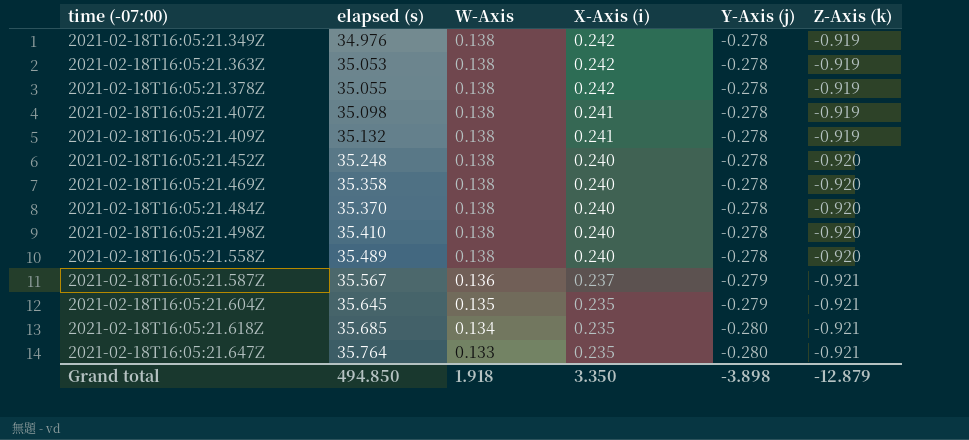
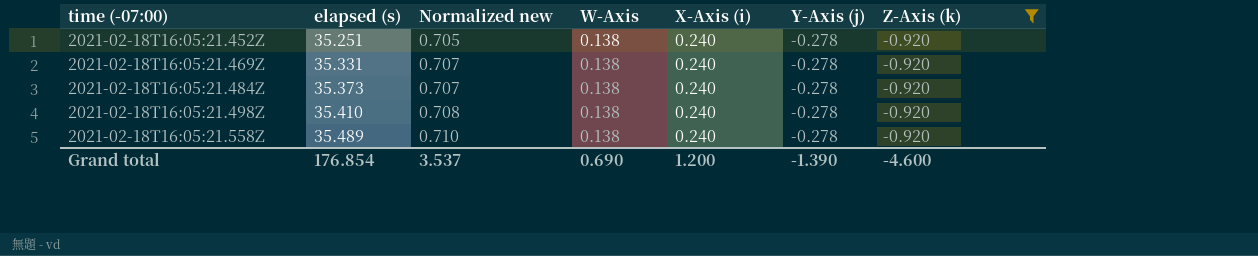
filter: none -> Z-Axis (k) = -0.920
column Normalized new | formula: none -> [elapsed (s)] * 0.02
2021-02-18T16:05:21.452Z | elapsed (s): 35.248 -> 35.251
2021-02-18T16:05:21.469Z | elapsed (s): 35.358 -> 35.331
2021-02-18T16:05:21.484Z | elapsed (s): 35.370 -> 35.373
Grand total | elapsed (s): 494.850 -> 176.854
Grand total | W-Axis: 1.918 -> 0.690
Grand total | X-Axis (i): 3.350 -> 1.200
Grand total | Y-Axis (j): -3.898 -> -1.390
Grand total | Z-Axis (k): -12.879 -> -4.600

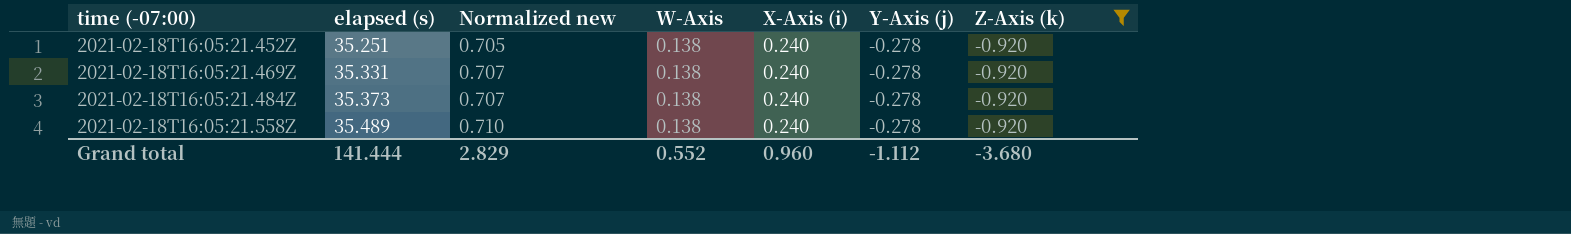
row 2021-02-18T16:05:21.498Z: 35.410 | 0.708 | 0.138 | 0.240 | -0.278 | -0.920 -> none
Grand total | elapsed (s): 176.854 -> 141.444
Grand total | Normalized new: 3.537 -> 2.829
Grand total | W-Axis: 0.690 -> 0.552
Grand total | X-Axis (i): 1.200 -> 0.960
Grand total | Y-Axis (j): -1.390 -> -1.112
Grand total | Z-Axis (k): -4.600 -> -3.680

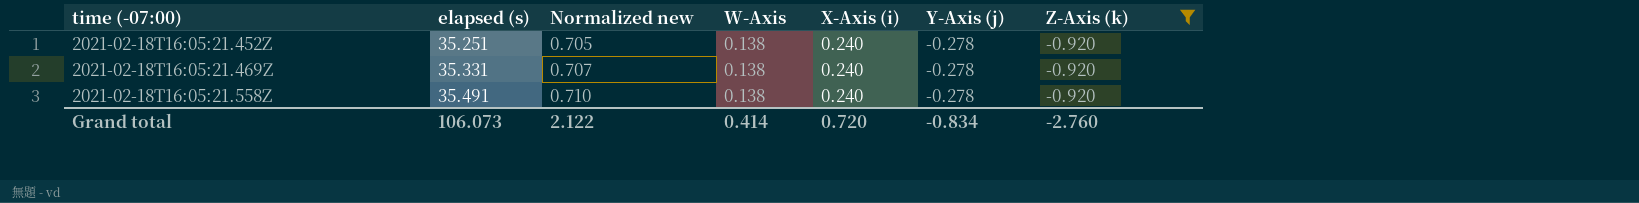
row 2021-02-18T16:05:21.484Z: 35.373 | 0.707 | 0.138 | 0.240 | -0.278 | -0.920 -> none
2021-02-18T16:05:21.558Z | elapsed (s): 35.489 -> 35.491
Grand total | elapsed (s): 141.444 -> 106.073
Grand total | Normalized new: 2.829 -> 2.122
Grand total | W-Axis: 0.552 -> 0.414
Grand total | X-Axis (i): 0.960 -> 0.720
Grand total | Y-Axis (j): -1.112 -> -0.834
Grand total | Z-Axis (k): -3.680 -> -2.760

